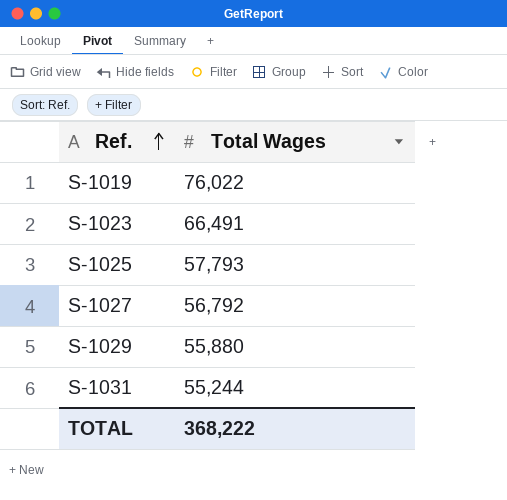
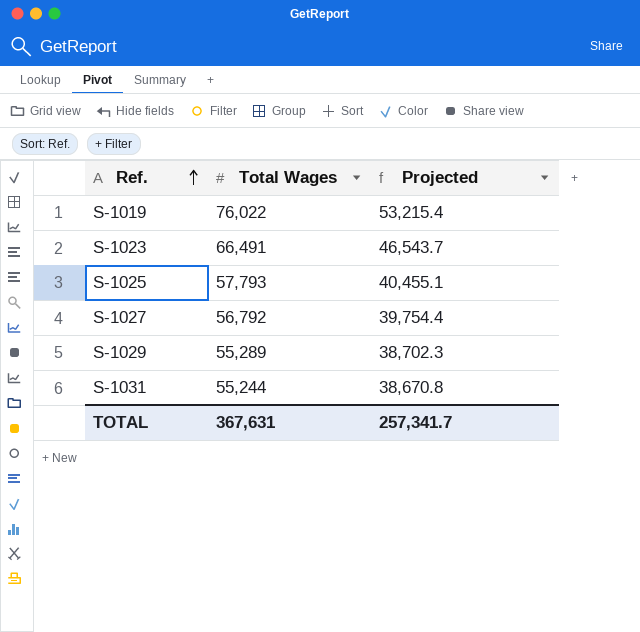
column Projected | formula: none -> [Total Wages] * 0.7
S-1029 | Total Wages: 55,880 -> 55,289
TOTAL | Total Wages: 368,222 -> 367,631

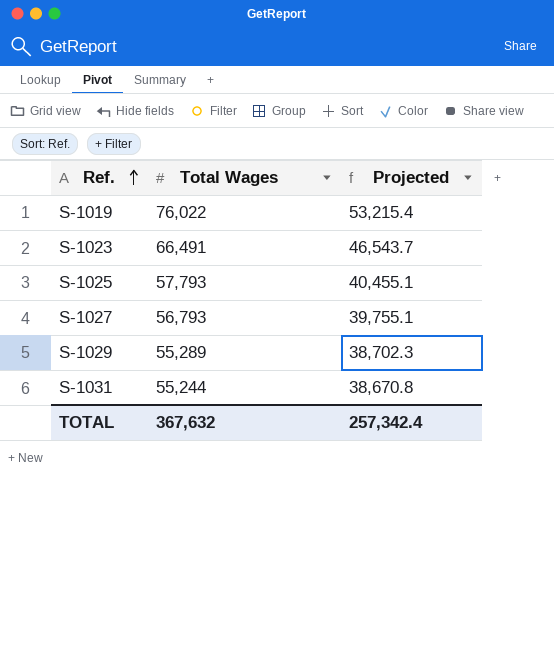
S-1027 | Total Wages: 56,792 -> 56,793
S-1027 | Projected: 39,754.4 -> 39,755.1
TOTAL | Total Wages: 367,631 -> 367,632
TOTAL | Projected: 257,341.7 -> 257,342.4

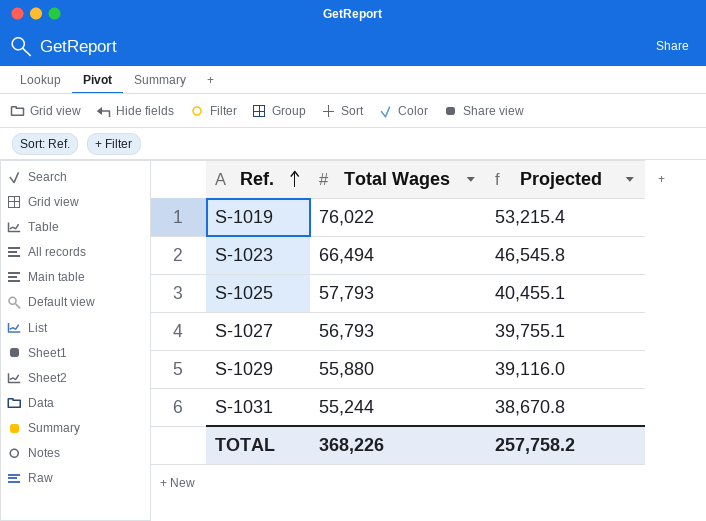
S-1023 | Total Wages: 66,491 -> 66,494
S-1023 | Projected: 46,543.7 -> 46,545.8
S-1029 | Total Wages: 55,289 -> 55,880
S-1029 | Projected: 38,702.3 -> 39,116.0
TOTAL | Total Wages: 367,632 -> 368,226
TOTAL | Projected: 257,342.4 -> 257,758.2

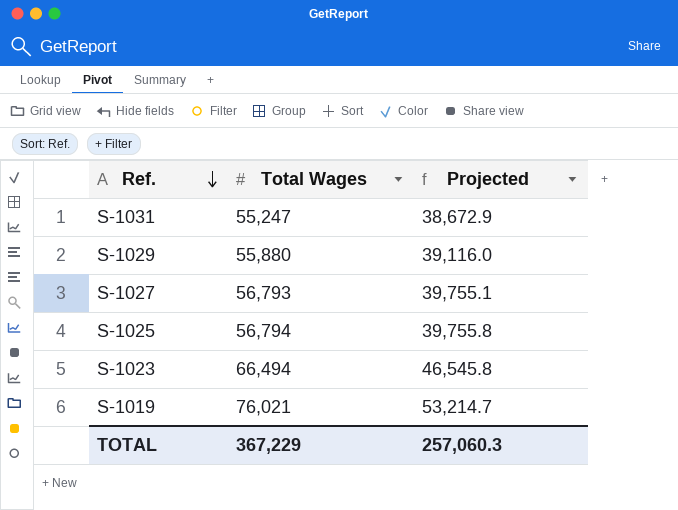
row order: Ref. ascending -> Ref. descending
S-1031 | Total Wages: 55,244 -> 55,247
S-1031 | Projected: 38,670.8 -> 38,672.9
S-1025 | Total Wages: 57,793 -> 56,794
S-1025 | Projected: 40,455.1 -> 39,755.8
S-1019 | Total Wages: 76,022 -> 76,021
S-1019 | Projected: 53,215.4 -> 53,214.7
TOTAL | Total Wages: 368,226 -> 367,229
TOTAL | Projected: 257,758.2 -> 257,060.3

